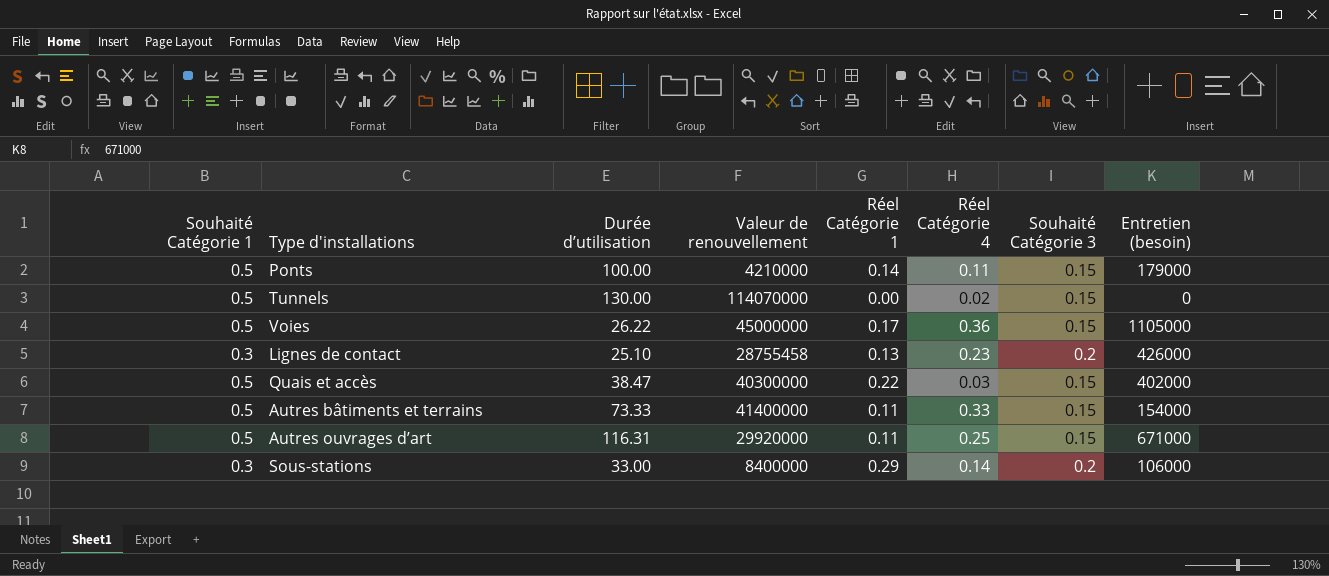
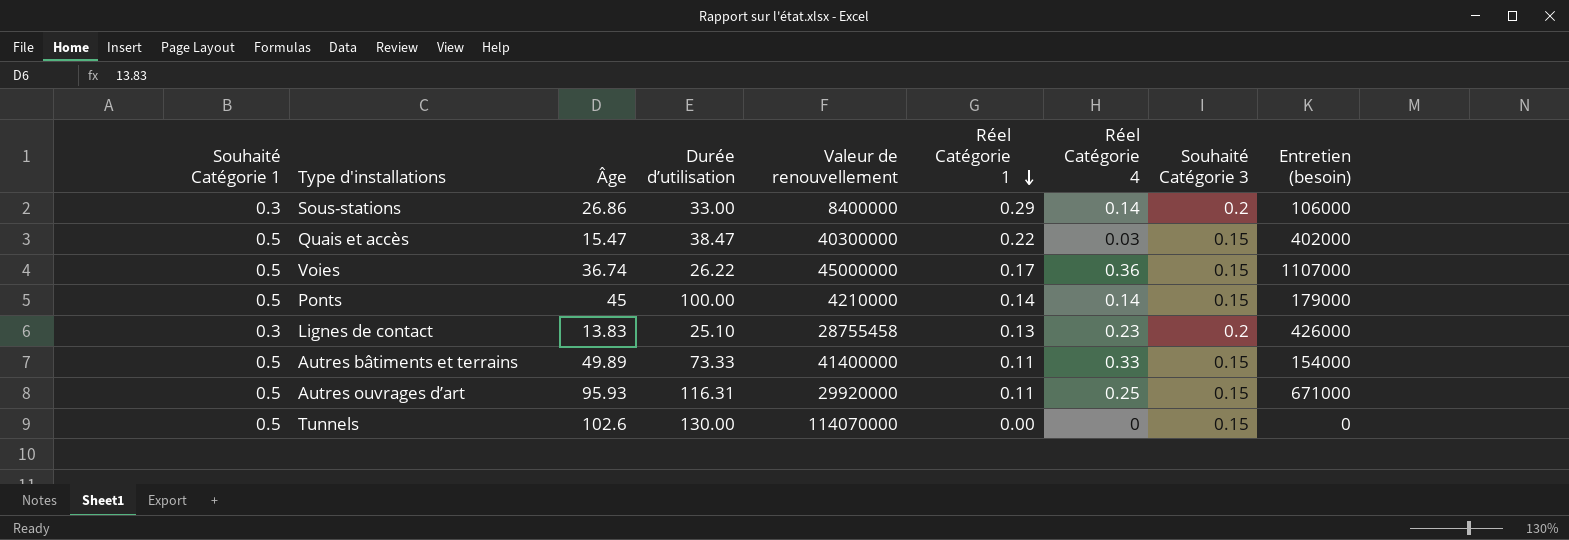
row order: none -> Réel Catégorie 1 descending
column Âge | position: none -> 3
Voies | Entretien (besoin): 1105000 -> 1107000
Ponts | Réel Catégorie 4: 0.11 -> 0.14
Tunnels | Réel Catégorie 4: 0.02 -> 0

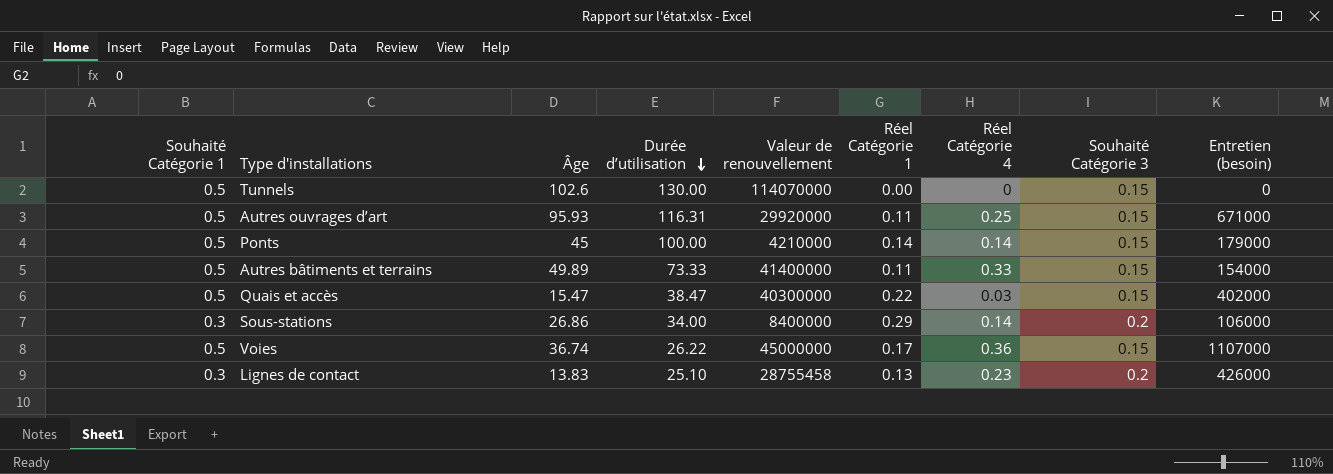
row order: Réel Catégorie 1 descending -> Durée d’utilisation descending
Sous-stations | Durée d’utilisation: 33.00 -> 34.00

